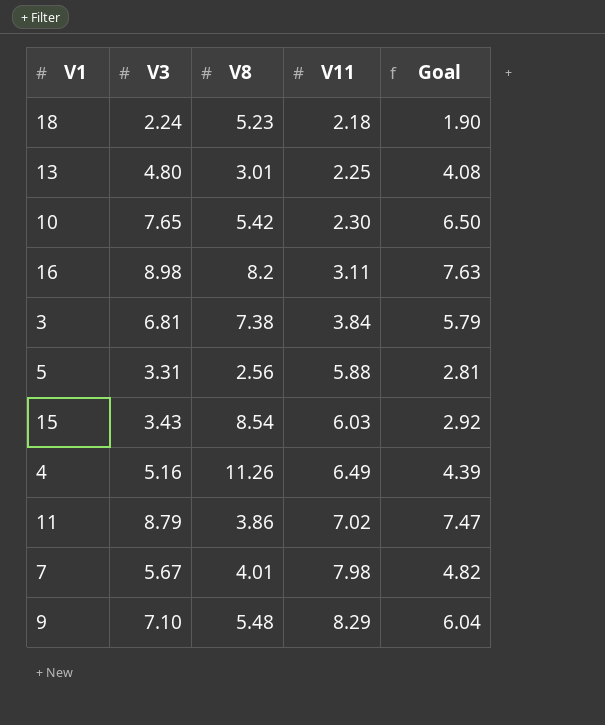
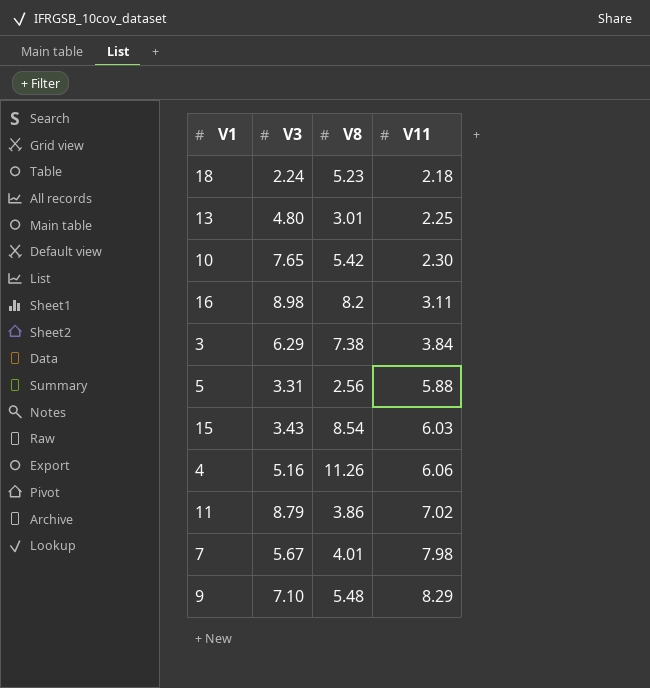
column Goal | formula: [V3] * 0.85 -> none
3 | V3: 6.81 -> 6.29
4 | V11: 6.49 -> 6.06

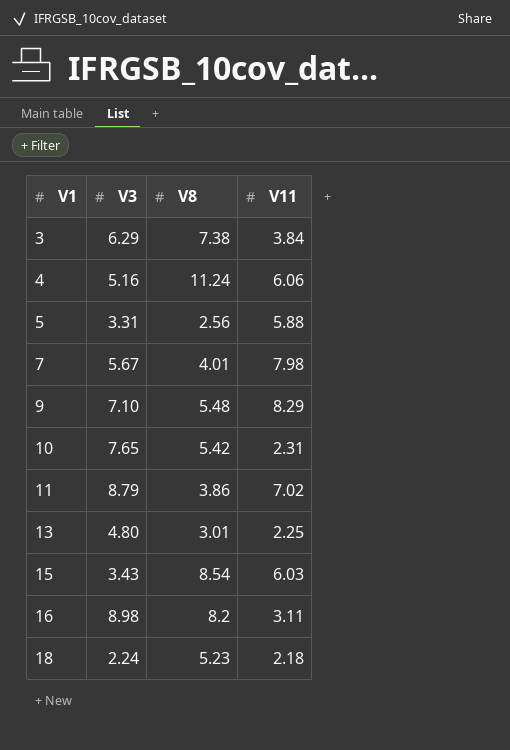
row order: V11 ascending -> V1 ascending
4 | V8: 11.26 -> 11.24
10 | V11: 2.30 -> 2.31

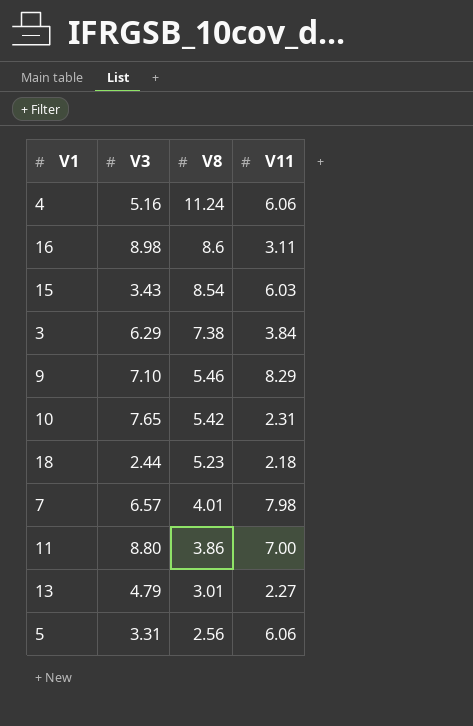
row order: V1 ascending -> V8 descending
16 | V8: 8.2 -> 8.6
9 | V8: 5.48 -> 5.46
18 | V3: 2.24 -> 2.44
7 | V3: 5.67 -> 6.57
11 | V3: 8.79 -> 8.80
11 | V11: 7.02 -> 7.00
13 | V3: 4.80 -> 4.79
13 | V11: 2.25 -> 2.27
5 | V11: 5.88 -> 6.06

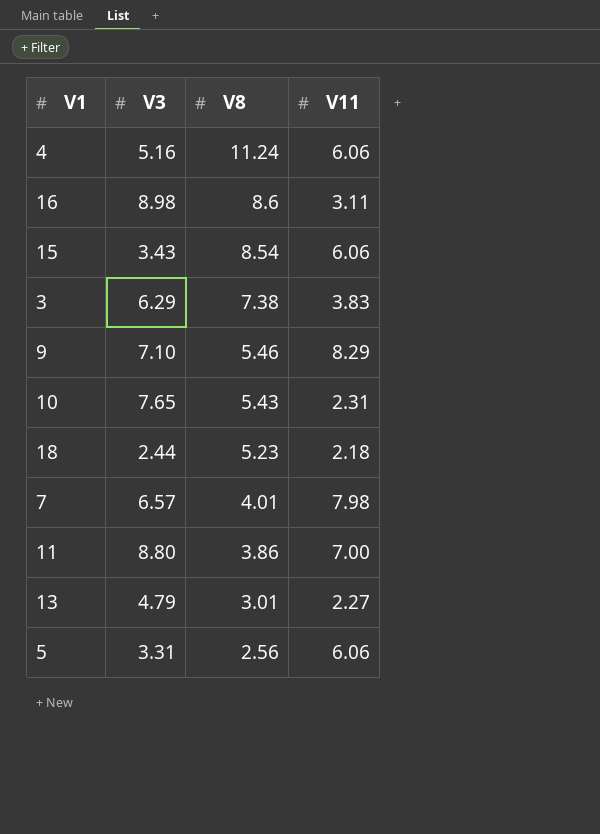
15 | V11: 6.03 -> 6.06
3 | V11: 3.84 -> 3.83
10 | V8: 5.42 -> 5.43

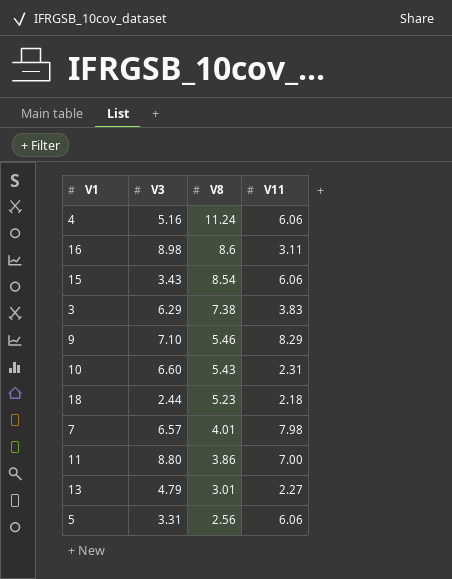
10 | V3: 7.65 -> 6.60

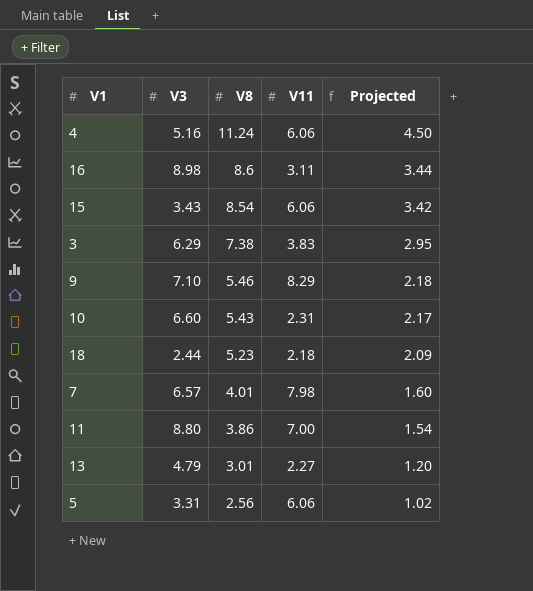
column Projected | formula: none -> [V8] * 0.4

